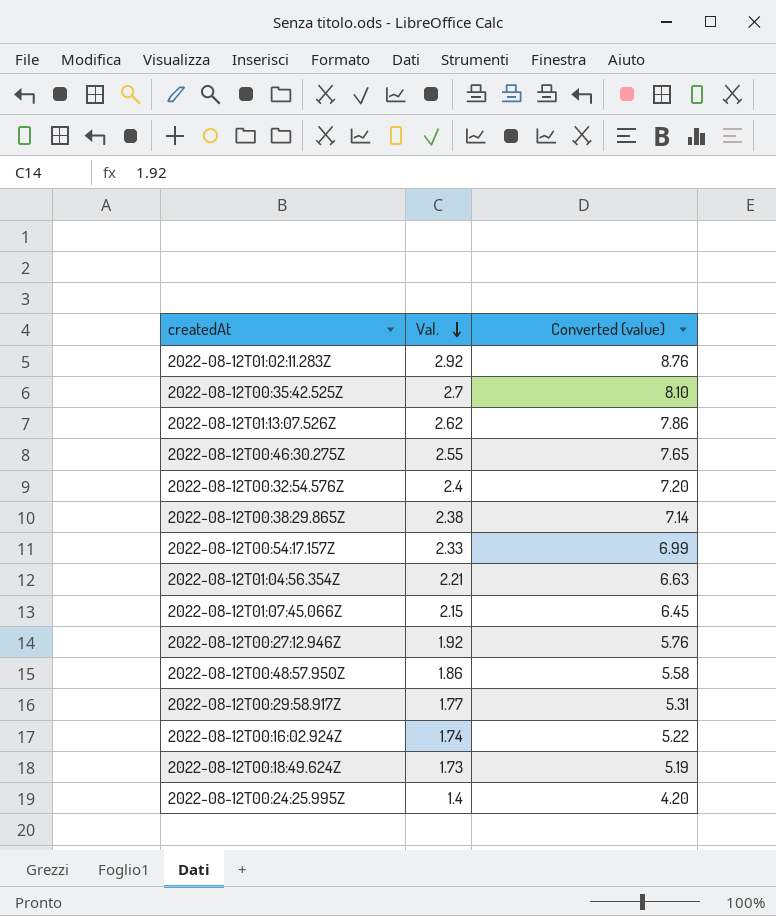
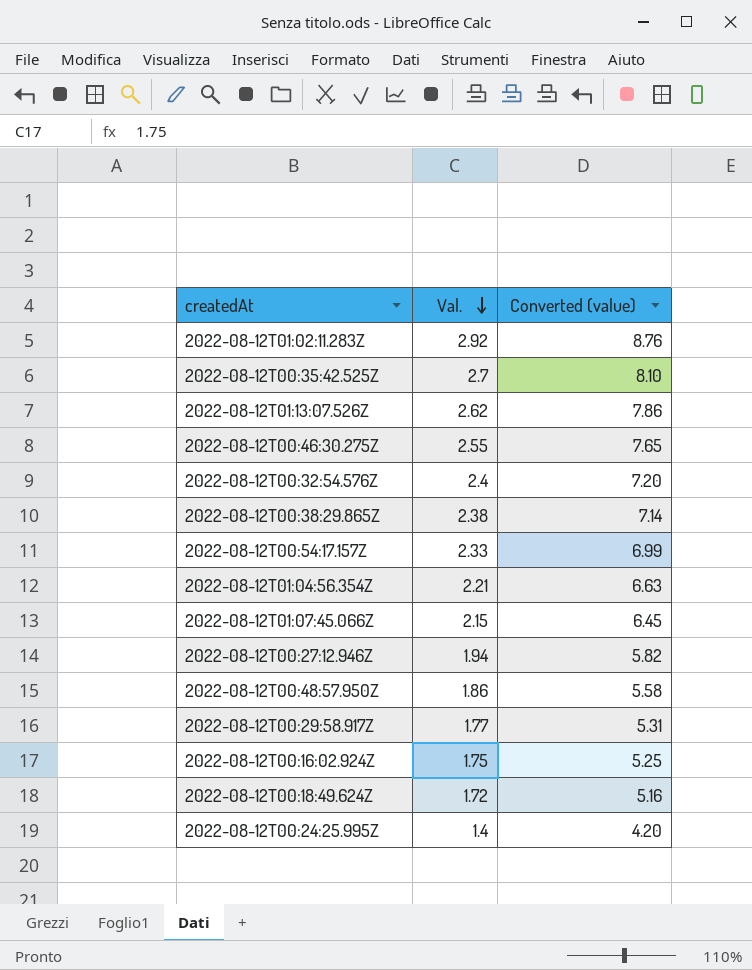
2022-08-12T00:27:12.946Z | Val.: 1.92 -> 1.94
2022-08-12T00:27:12.946Z | Converted (value): 5.76 -> 5.82
2022-08-12T00:16:02.924Z | Val.: 1.74 -> 1.75
2022-08-12T00:16:02.924Z | Converted (value): 5.22 -> 5.25
2022-08-12T00:18:49.624Z | Val.: 1.73 -> 1.72
2022-08-12T00:18:49.624Z | Converted (value): 5.19 -> 5.16

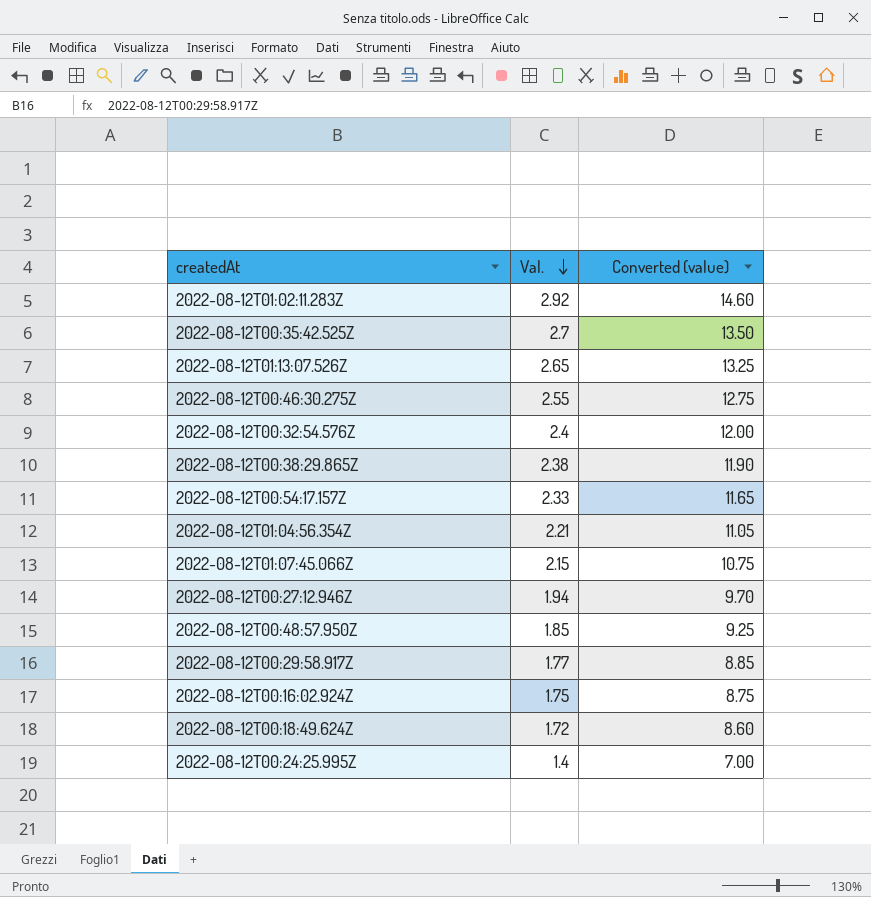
column Converted (value) | formula: [Val.] * 3 -> [Val.] * 5
2022-08-12T01:13:07.526Z | Val.: 2.62 -> 2.65
2022-08-12T00:48:57.950Z | Val.: 1.86 -> 1.85

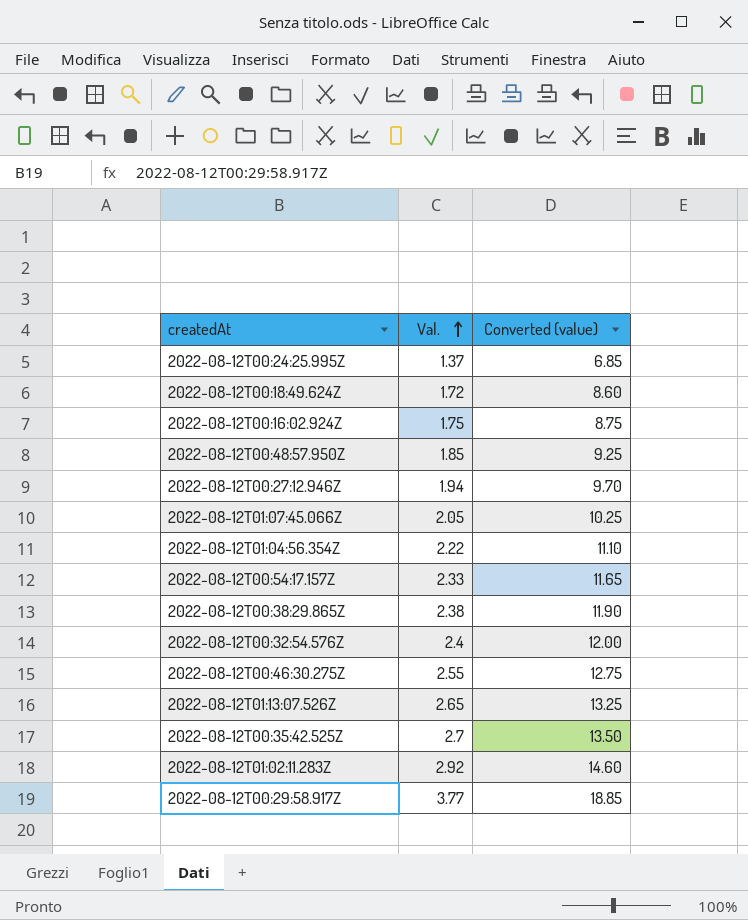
row order: Val. descending -> Val. ascending
2022-08-12T00:24:25.995Z | Val.: 1.4 -> 1.37
2022-08-12T00:24:25.995Z | Converted (value): 7.00 -> 6.85
2022-08-12T01:07:45.066Z | Val.: 2.15 -> 2.05
2022-08-12T01:07:45.066Z | Converted (value): 10.75 -> 10.25
2022-08-12T01:04:56.354Z | Val.: 2.21 -> 2.22
2022-08-12T01:04:56.354Z | Converted (value): 11.05 -> 11.10
2022-08-12T00:29:58.917Z | Val.: 1.77 -> 3.77
2022-08-12T00:29:58.917Z | Converted (value): 8.85 -> 18.85

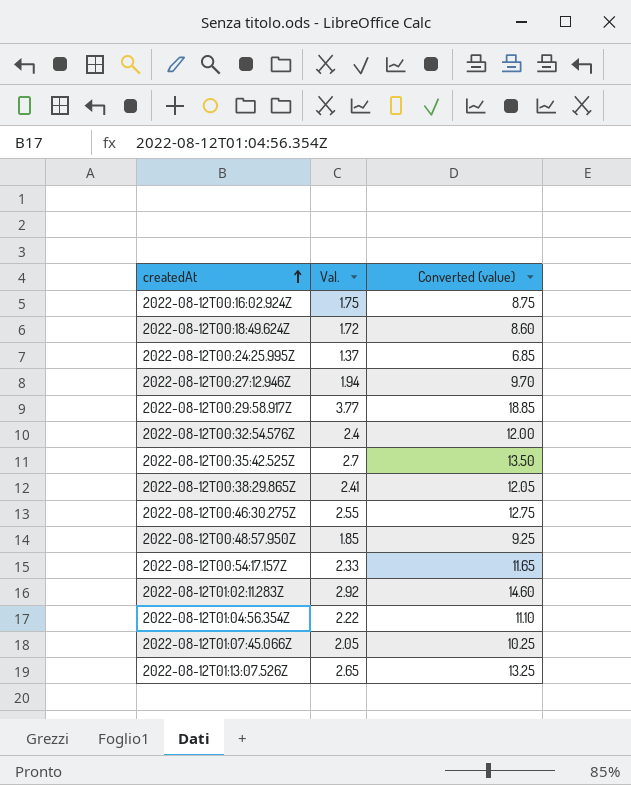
row order: Val. ascending -> createdAt ascending
2022-08-12T00:38:29.865Z | Val.: 2.38 -> 2.41
2022-08-12T00:38:29.865Z | Converted (value): 11.90 -> 12.05

